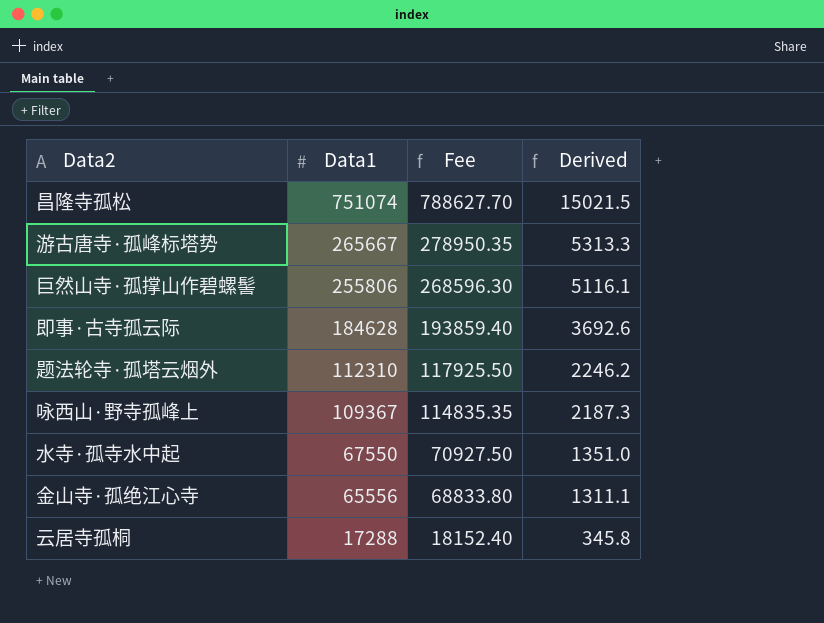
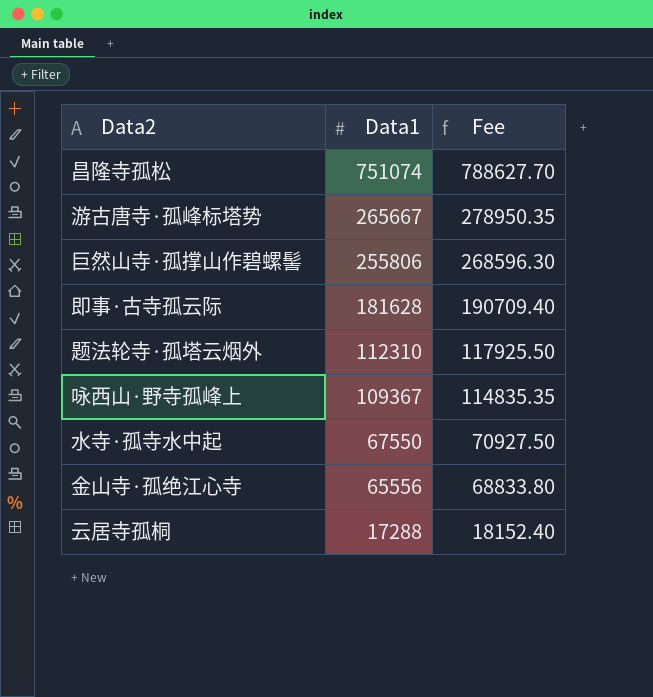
column Derived | formula: [Data1] * 0.02 -> none
即事·古寺孤云际 | Data1: 184628 -> 181628
即事·古寺孤云际 | Fee: 193859.40 -> 190709.40

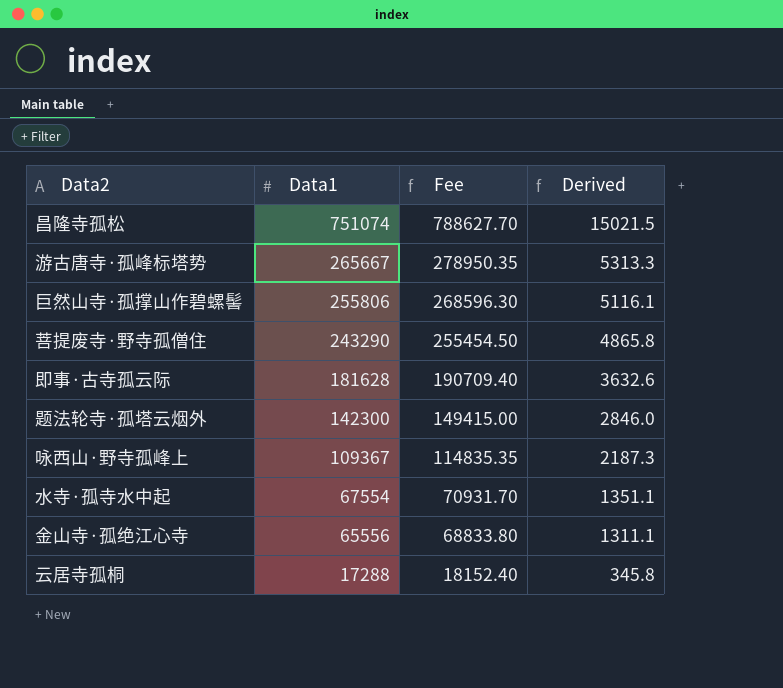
column Derived | formula: none -> [Data1] * 0.02
row 菩提废寺·野寺孤僧住: none -> 243290 | 255454.50 | 4865.8
题法轮寺·孤塔云烟外 | Data1: 112310 -> 142300
题法轮寺·孤塔云烟外 | Fee: 117925.50 -> 149415.00
水寺·孤寺水中起 | Data1: 67550 -> 67554
水寺·孤寺水中起 | Fee: 70927.50 -> 70931.70

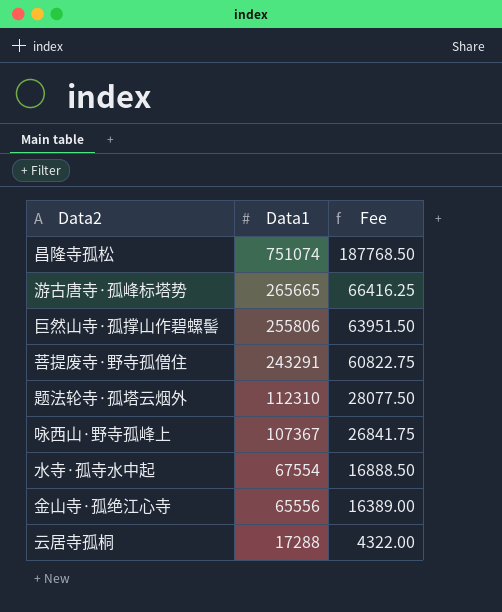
column Derived | formula: [Data1] * 0.02 -> none
column Fee | formula: [Data1] * 1.05 -> [Data1] * 0.25
row 即事·古寺孤云际: 181628 | 190709.40 | 3632.6 -> none
游古唐寺·孤峰标塔势 | Data1: 265667 -> 265665
菩提废寺·野寺孤僧住 | Data1: 243290 -> 243291
题法轮寺·孤塔云烟外 | Data1: 142300 -> 112310
咏西山·野寺孤峰上 | Data1: 109367 -> 107367

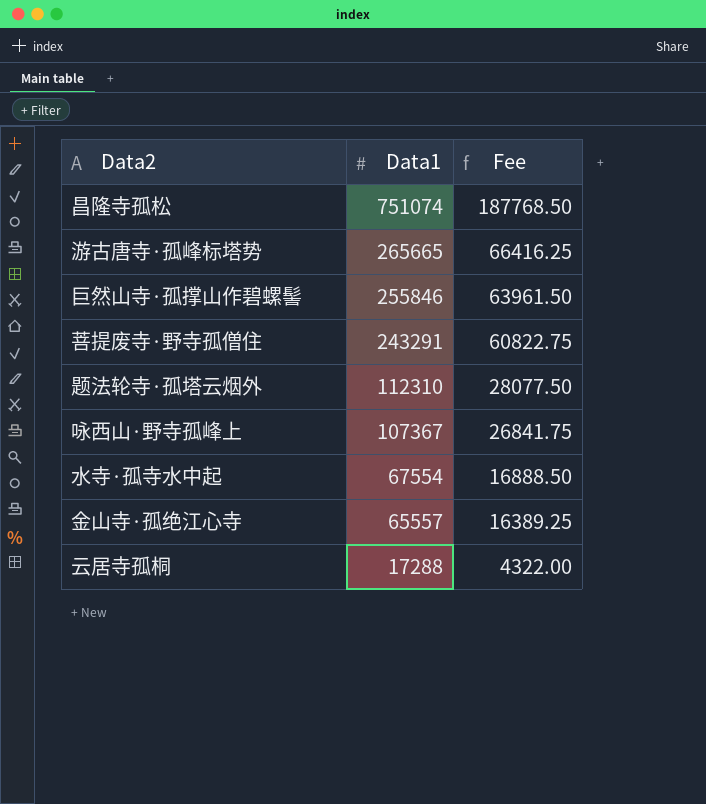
巨然山寺·孤撑山作碧螺髻 | Data1: 255806 -> 255846
巨然山寺·孤撑山作碧螺髻 | Fee: 63951.50 -> 63961.50
金山寺·孤绝江心寺 | Data1: 65556 -> 65557
金山寺·孤绝江心寺 | Fee: 16389.00 -> 16389.25

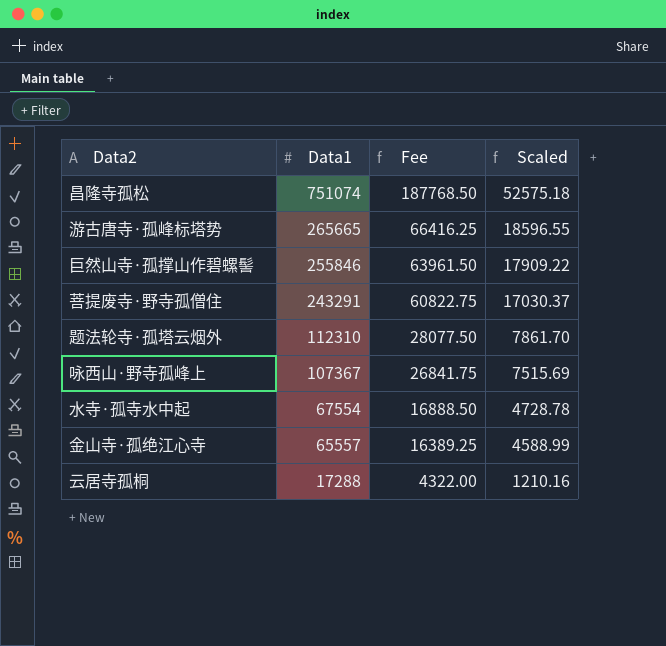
column Scaled | formula: none -> [Data1] * 0.07

